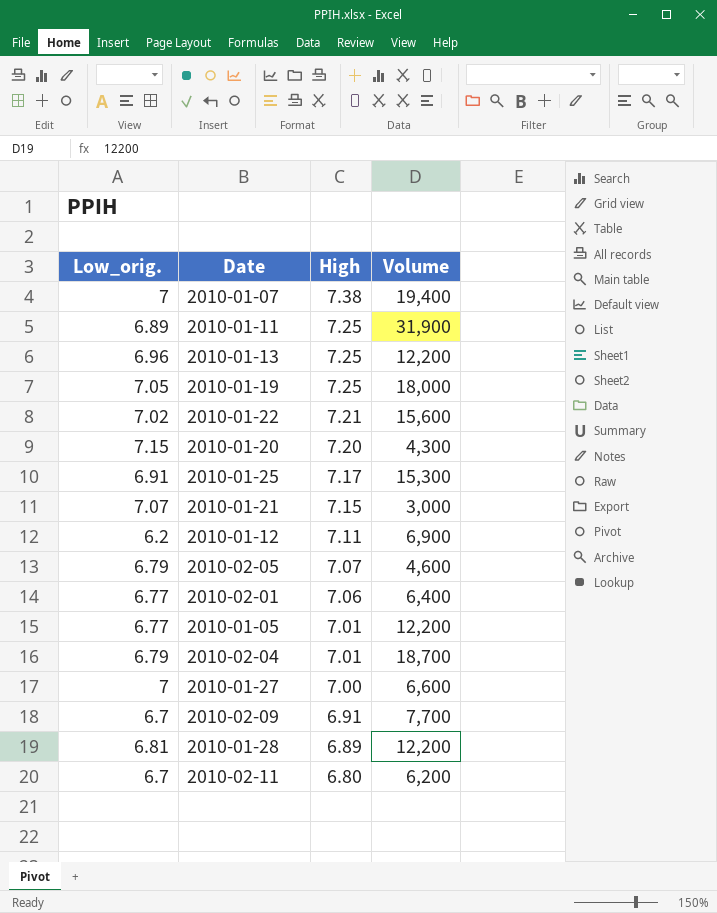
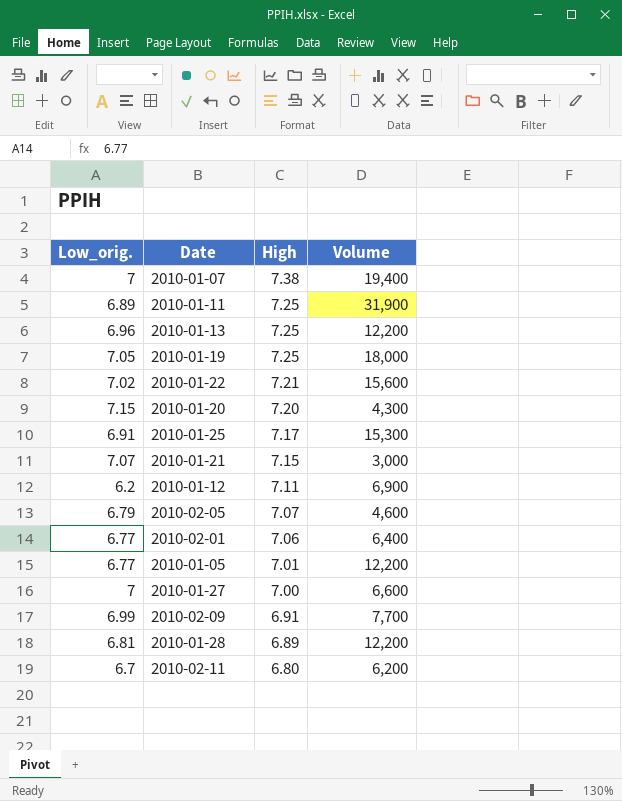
row 2010-02-04: 6.79 | 7.01 | 18,700 -> none
2010-02-09 | Low_orig.: 6.7 -> 6.99

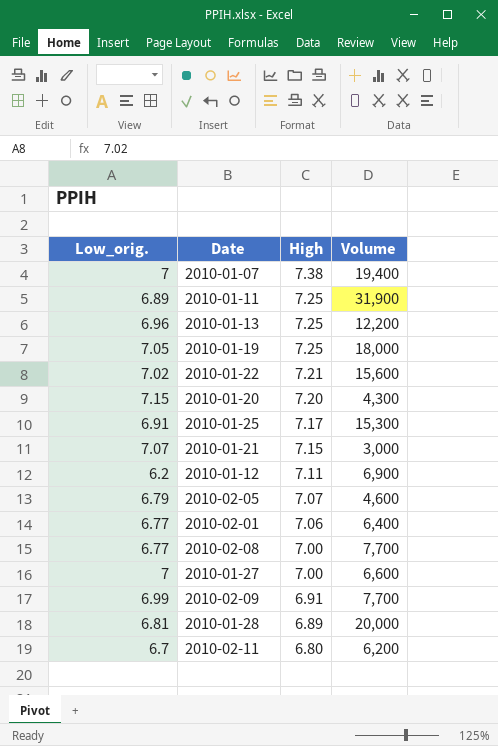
row 2010-01-05: 6.77 | 7.01 | 12,200 -> none
row 2010-02-08: none -> 6.77 | 7.00 | 7,700
2010-01-28 | Volume: 12,200 -> 20,000

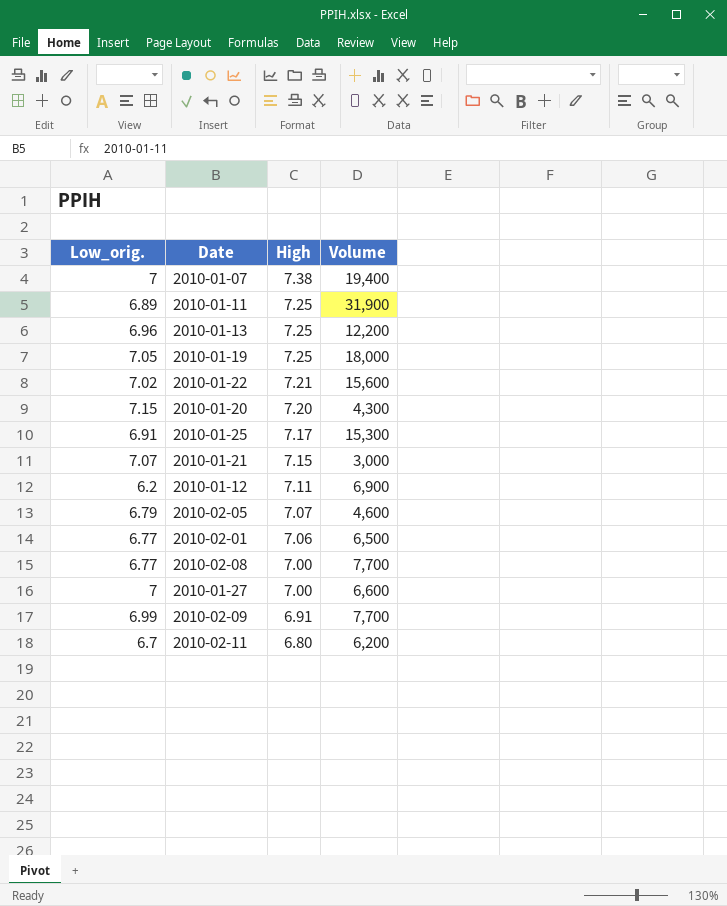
row 2010-01-28: 6.81 | 6.89 | 20,000 -> none
2010-02-01 | Volume: 6,400 -> 6,500

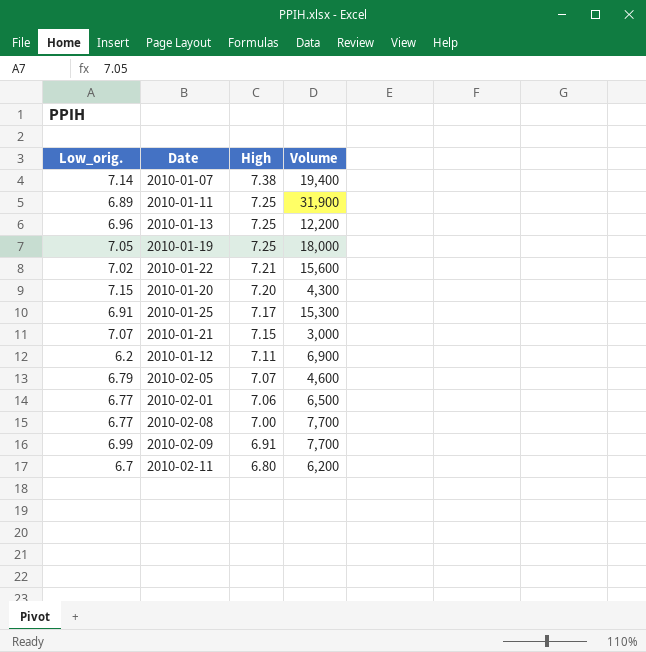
row 2010-01-27: 7 | 7.00 | 6,600 -> none
2010-01-07 | Low_orig.: 7 -> 7.14

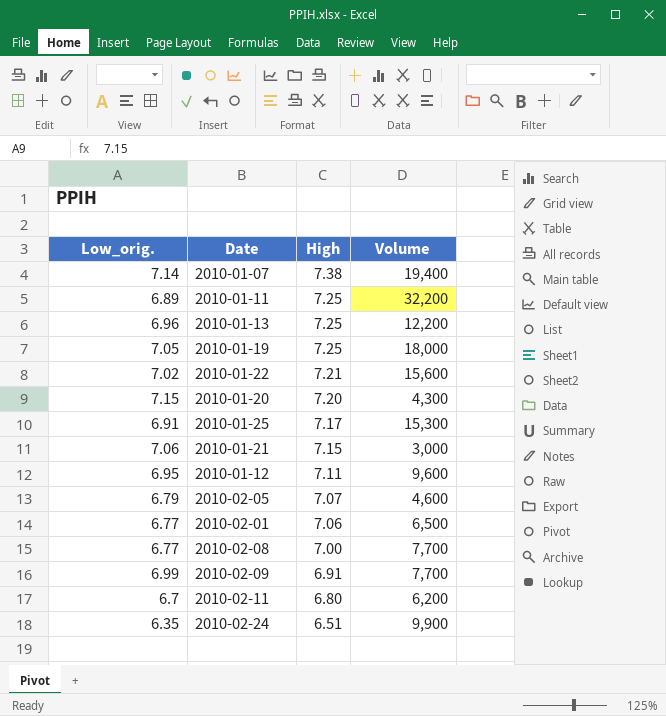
2010-01-11 | Volume: 31,900 -> 32,200
2010-01-21 | Low_orig.: 7.07 -> 7.06
2010-01-12 | Low_orig.: 6.2 -> 6.95
2010-01-12 | Volume: 6,900 -> 9,600
row 2010-02-24: none -> 6.35 | 6.51 | 9,900

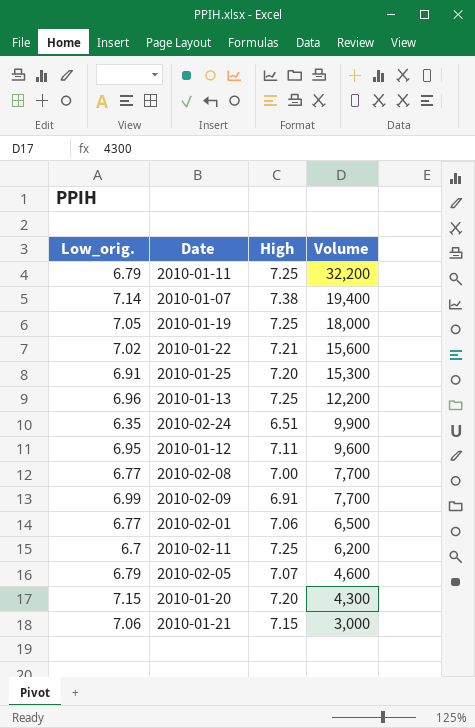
row order: High descending -> Volume descending
2010-01-11 | Low_orig.: 6.89 -> 6.79
2010-01-25 | High: 7.17 -> 7.20
2010-02-11 | High: 6.80 -> 7.25

